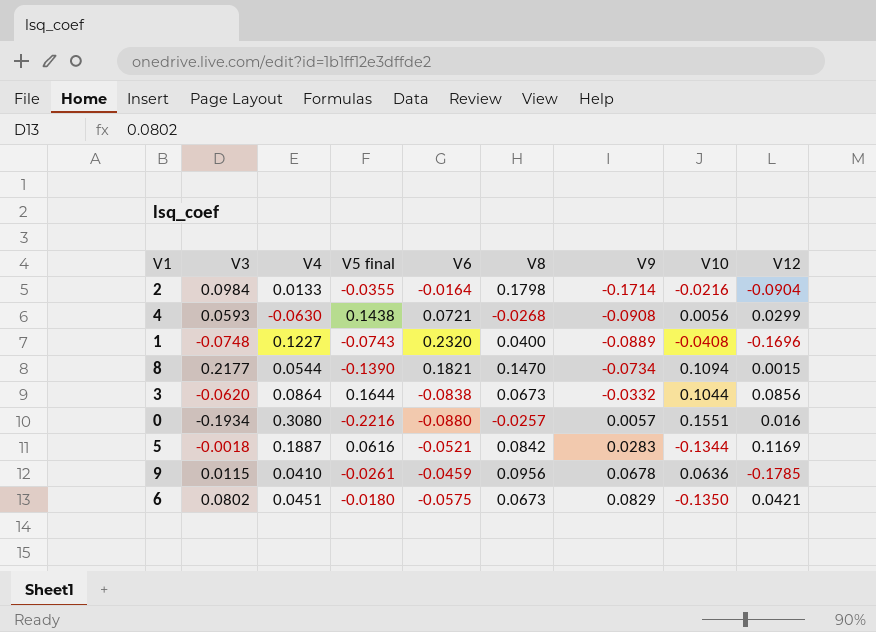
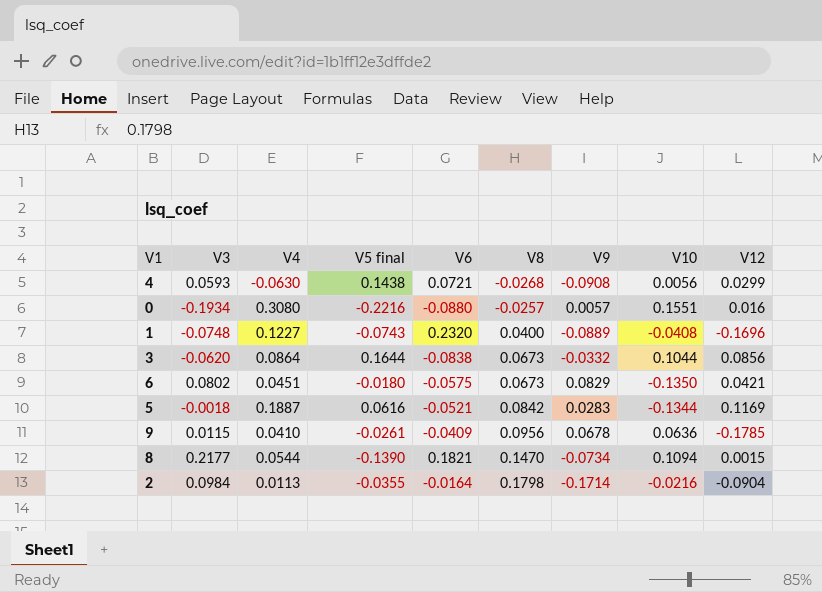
row order: V9 ascending -> V8 ascending
9 | V6: -0.0459 -> -0.0409
2 | V4: 0.0133 -> 0.0113

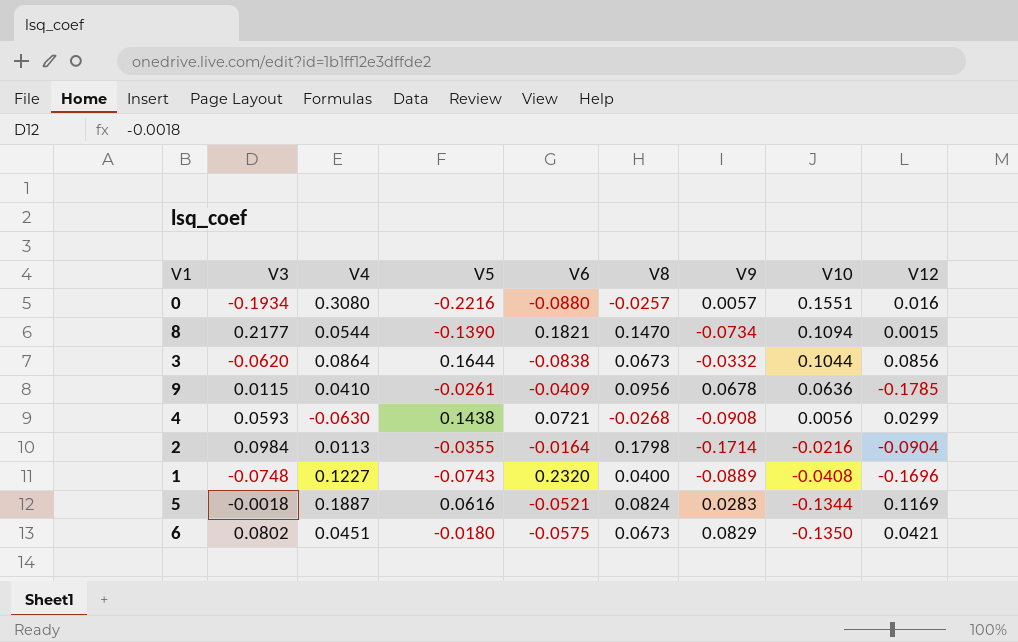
row order: V8 ascending -> V10 descending
column name: V5 final -> V5
5 | V8: 0.0842 -> 0.0824

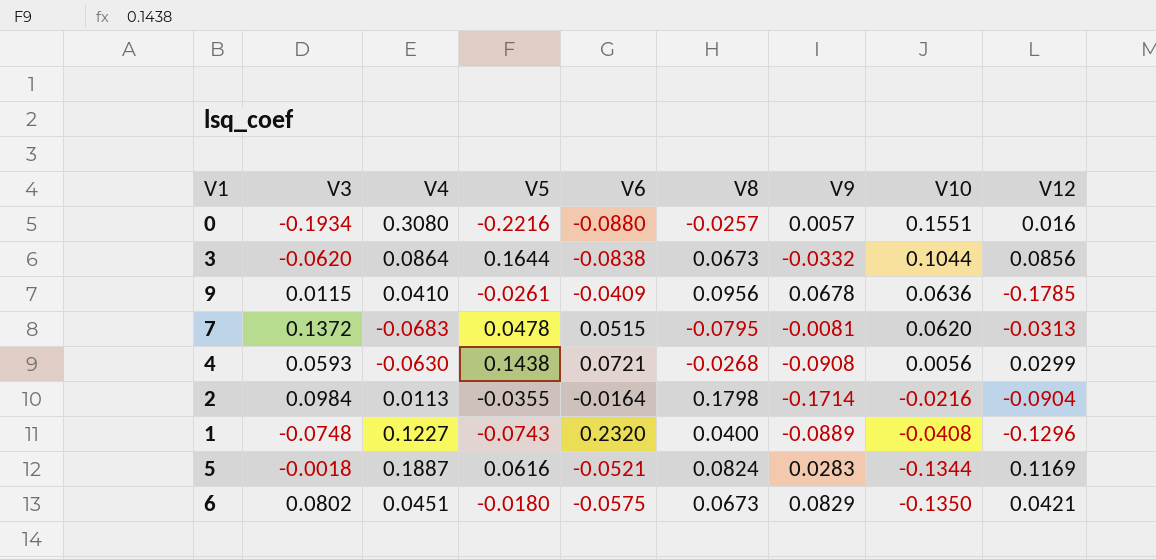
row 8: 0.2177 | 0.0544 | -0.1390 | 0.1821 | 0.1470 | -0.0734 | 0.1094 | 0.0015 -> none
row 7: none -> 0.1372 | -0.0683 | 0.0478 | 0.0515 | -0.0795 | -0.0081 | 0.0620 | -0.0313
1 | V12: -0.1696 -> -0.1296

